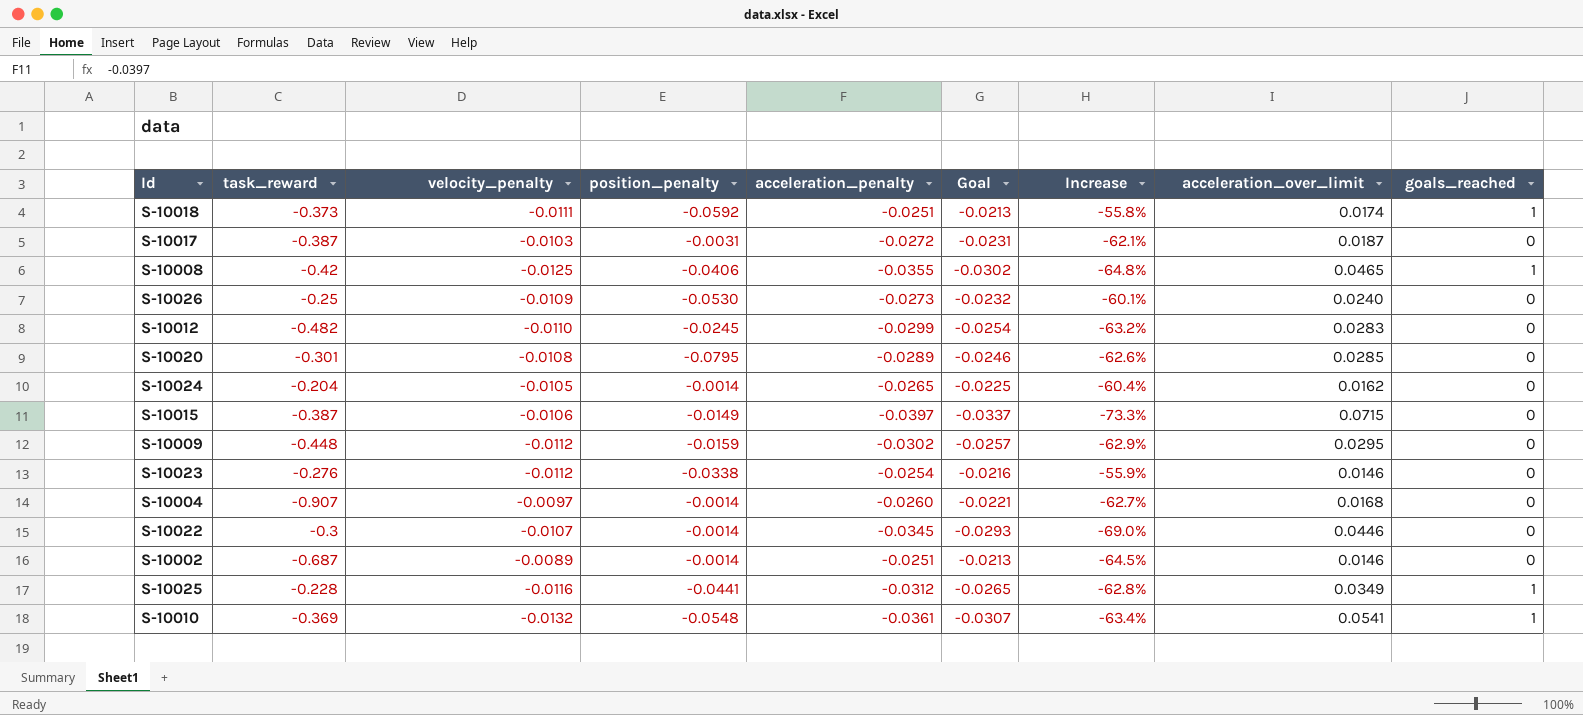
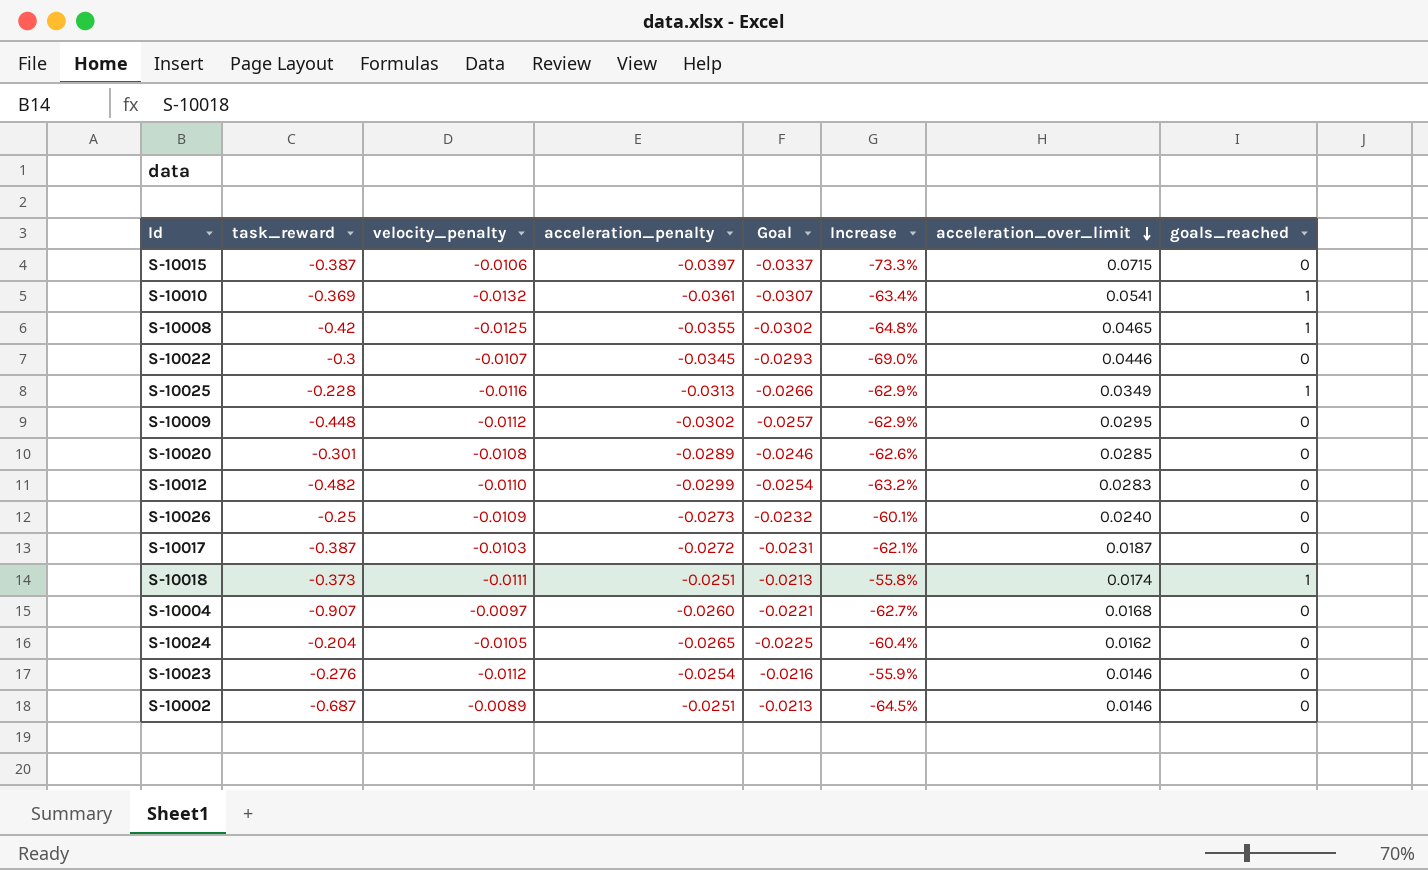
row order: none -> acceleration_over_limit descending
column position_penalty | position: 4 -> none
S-10025 | acceleration_penalty: -0.0312 -> -0.0313
S-10025 | Goal: -0.0265 -> -0.0266
S-10025 | Increase: -62.8% -> -62.9%

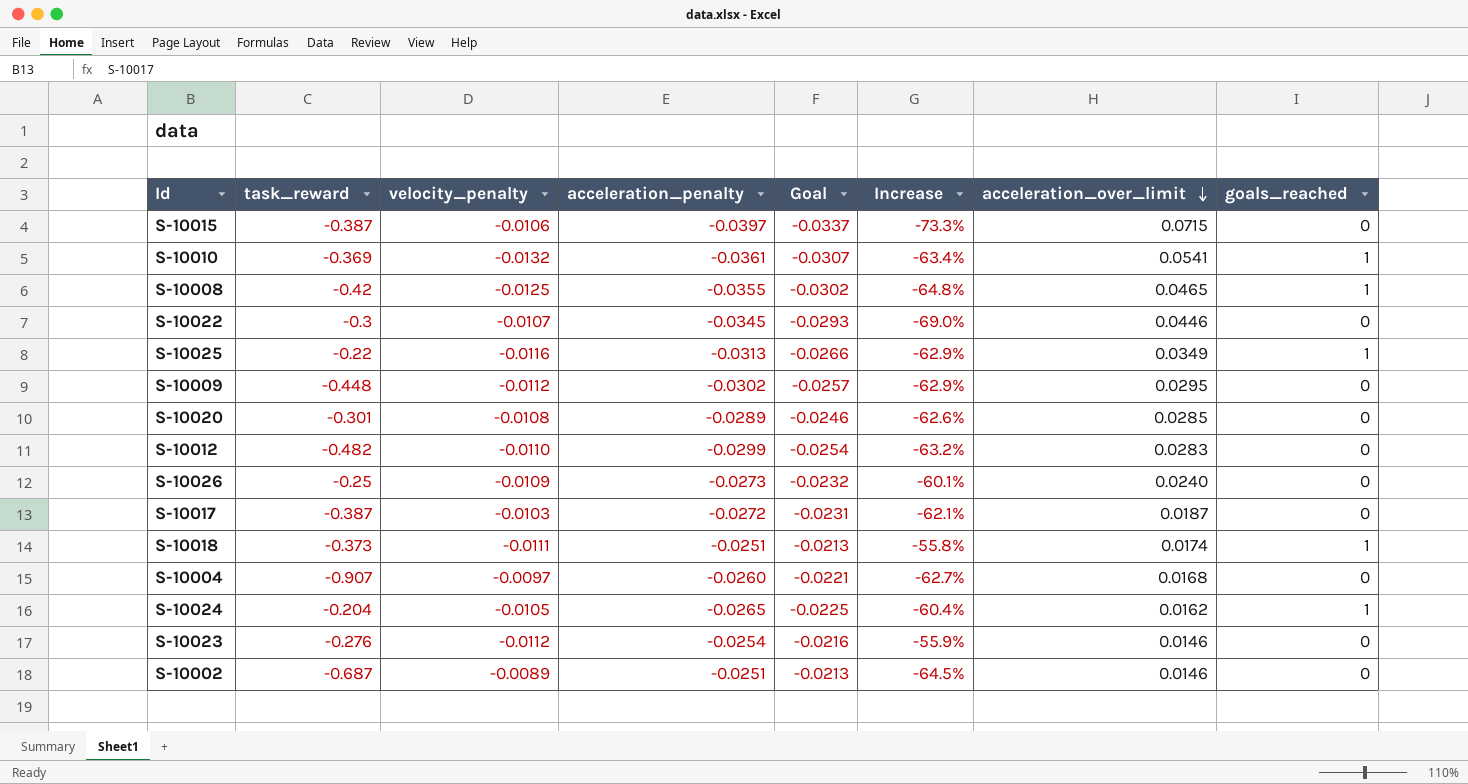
S-10025 | task_reward: -0.228 -> -0.22
S-10024 | goals_reached: 0 -> 1

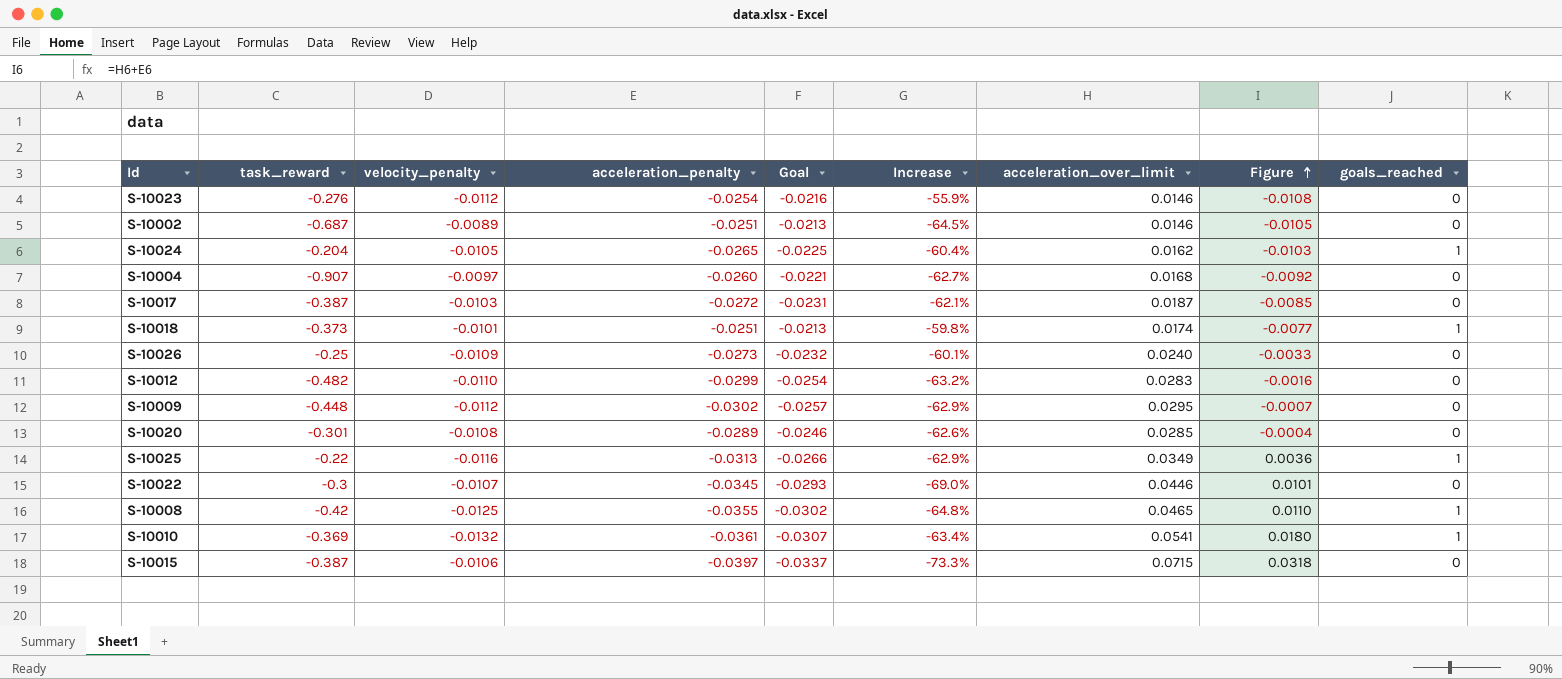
row order: acceleration_over_limit descending -> Figure ascending
column Figure | formula: none -> [acceleration_penalty] + [acceleration_over_limit]
S-10018 | velocity_penalty: -0.0111 -> -0.0101
S-10018 | Increase: -55.8% -> -59.8%

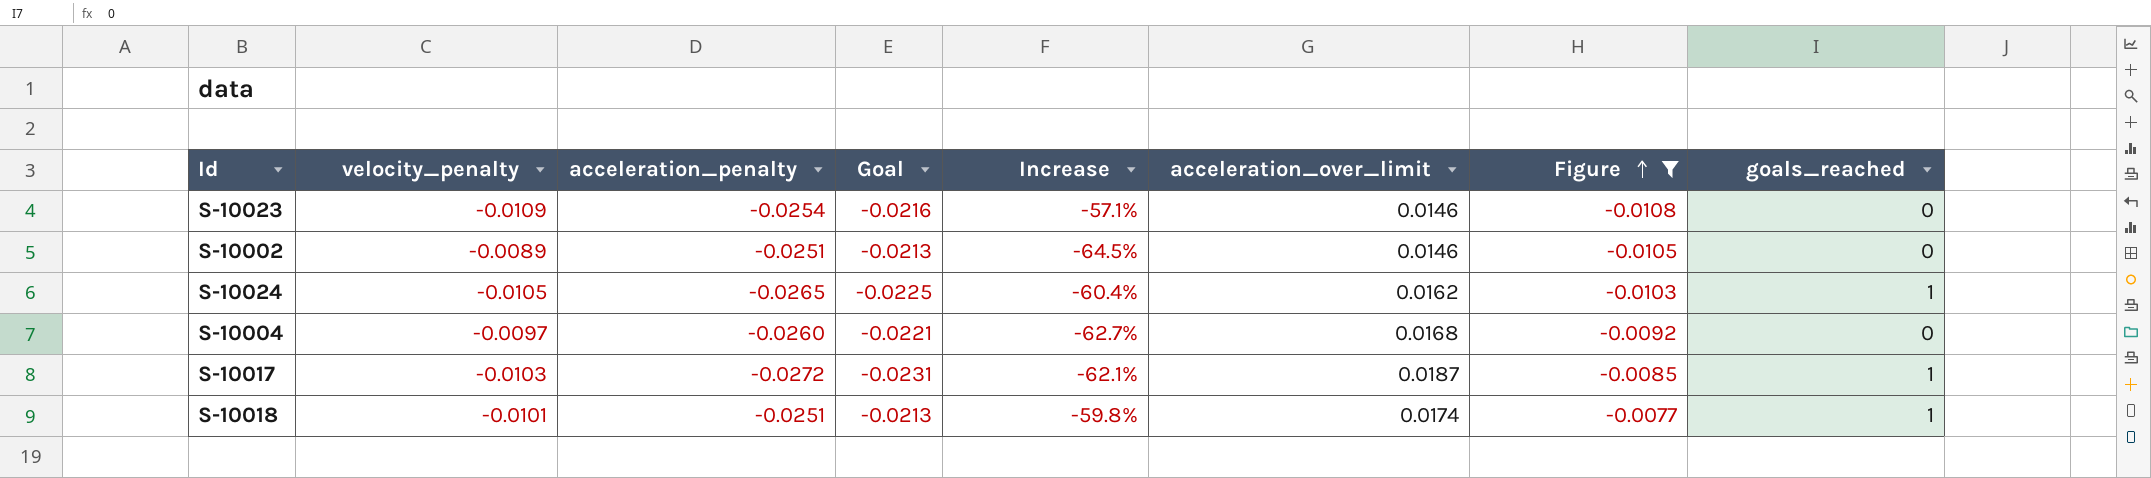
filter: none -> Figure <= -0.0077
column task_reward | position: 2 -> none
S-10023 | velocity_penalty: -0.0112 -> -0.0109
S-10023 | Increase: -55.9% -> -57.1%
S-10017 | goals_reached: 0 -> 1

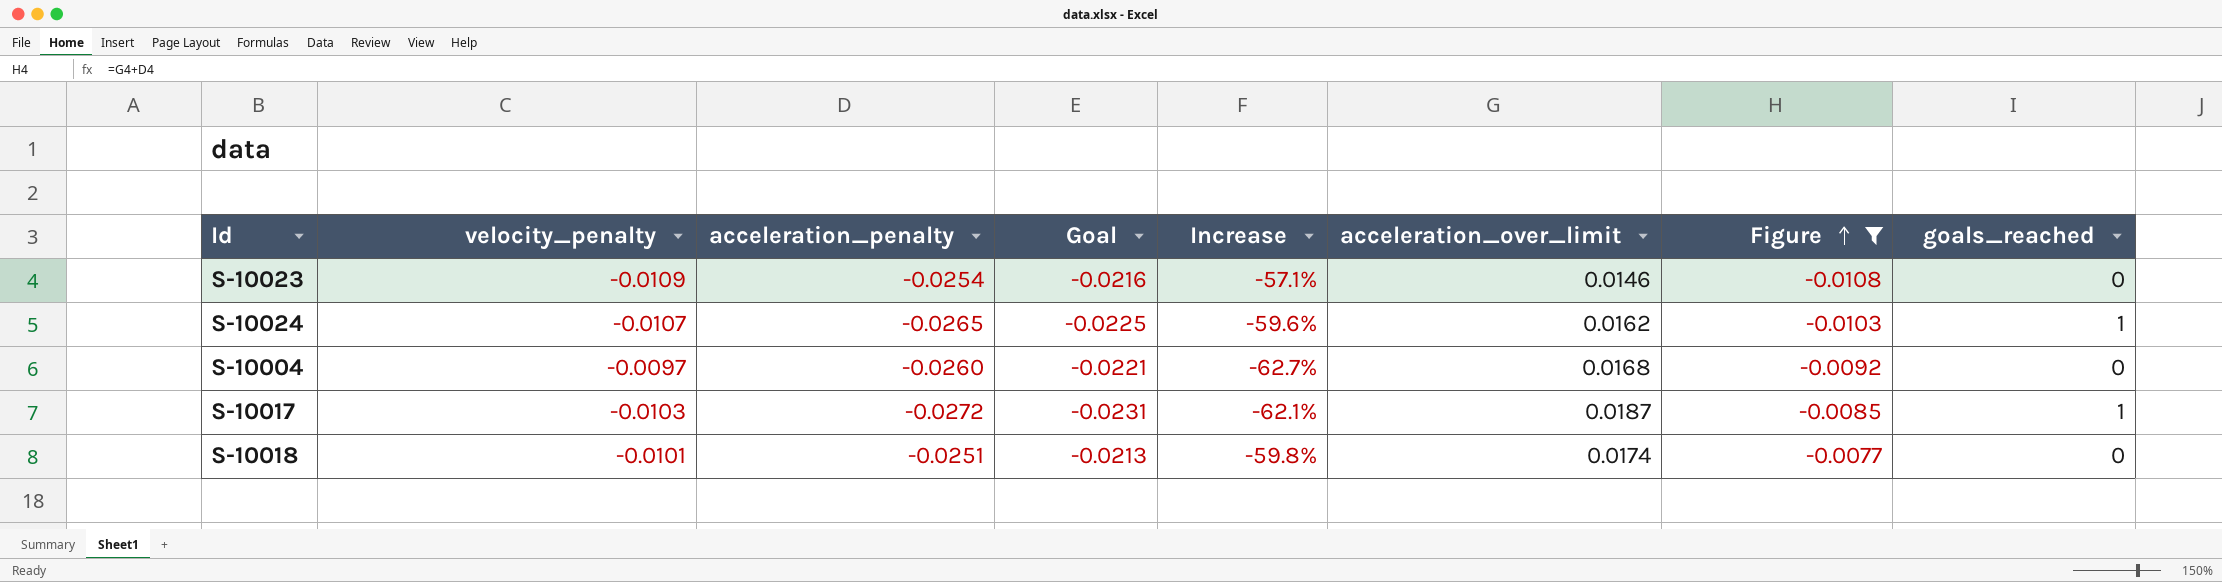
row S-10002: -0.0089 | -0.0251 | -0.0213 | -64.5% | 0.0146 | -0.0105 | 0 -> none
S-10024 | velocity_penalty: -0.0105 -> -0.0107
S-10024 | Increase: -60.4% -> -59.6%
S-10018 | goals_reached: 1 -> 0

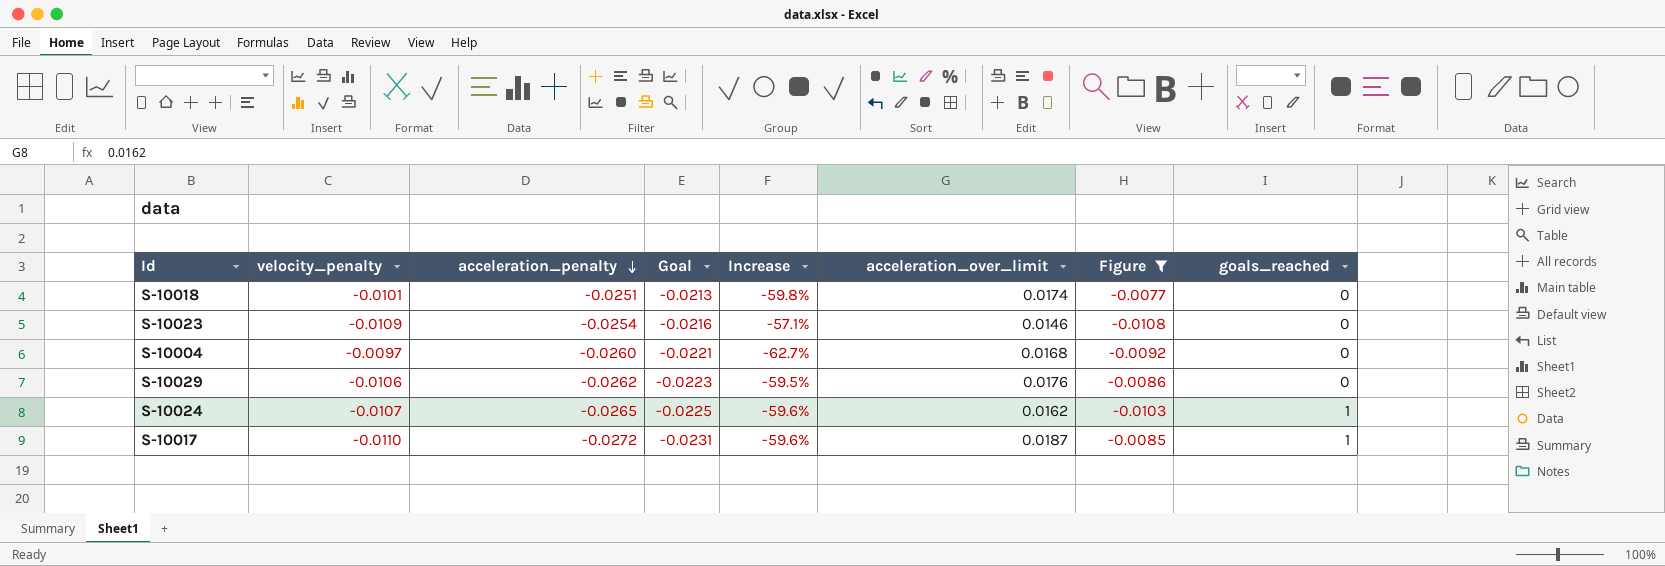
row order: Figure ascending -> acceleration_penalty descending
row S-10029: none -> -0.0106 | -0.0262 | -0.0223 | -59.5% | 0.0176 | -0.0086 | 0
S-10017 | velocity_penalty: -0.0103 -> -0.0110
S-10017 | Increase: -62.1% -> -59.6%

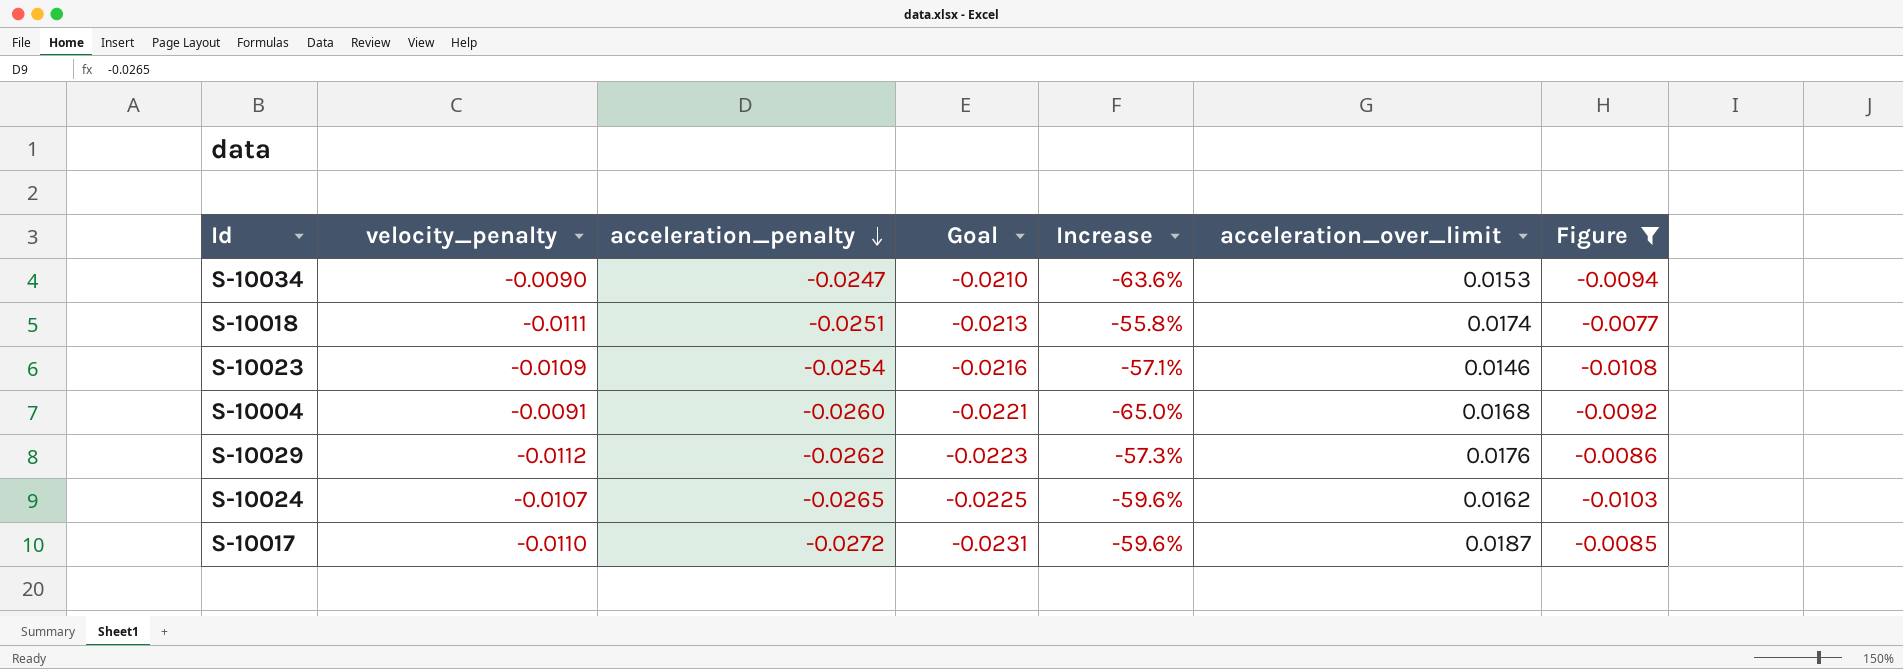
column goals_reached | position: 8 -> none
row S-10034: none -> -0.0090 | -0.0247 | -0.0210 | -63.6% | 0.0153 | -0.0094
S-10018 | velocity_penalty: -0.0101 -> -0.0111
S-10018 | Increase: -59.8% -> -55.8%
S-10004 | velocity_penalty: -0.0097 -> -0.0091
S-10004 | Increase: -62.7% -> -65.0%
S-10029 | velocity_penalty: -0.0106 -> -0.0112
S-10029 | Increase: -59.5% -> -57.3%

